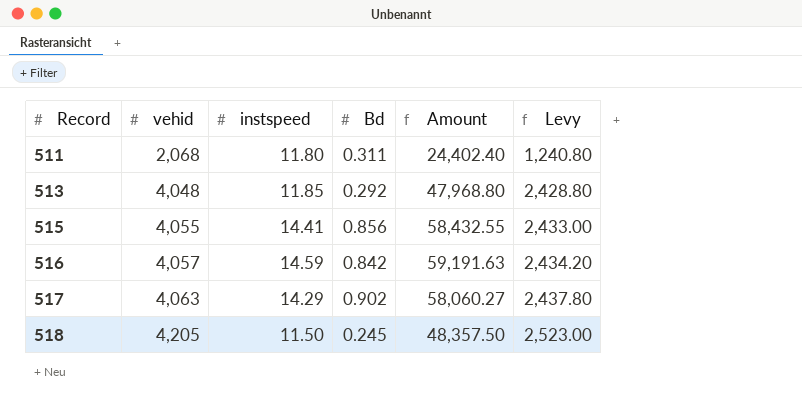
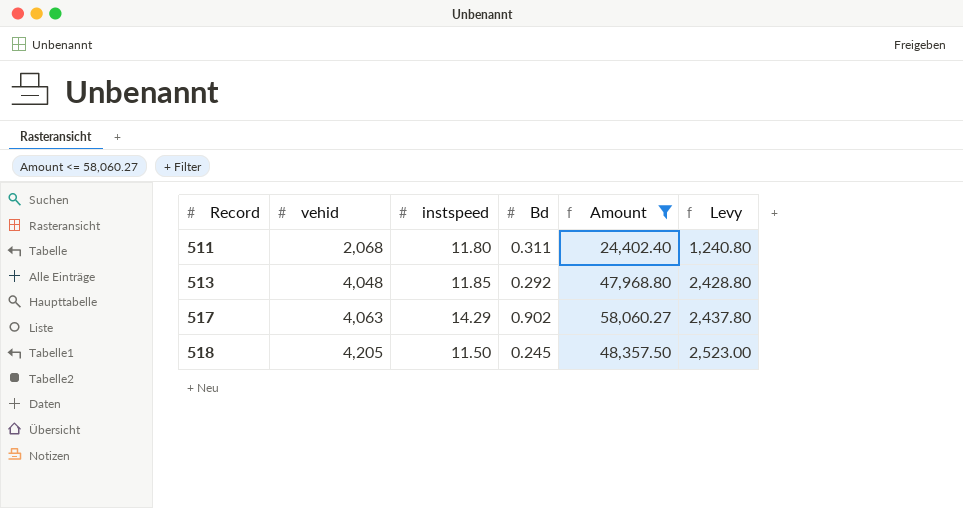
filter: none -> Amount <= 58,060.27

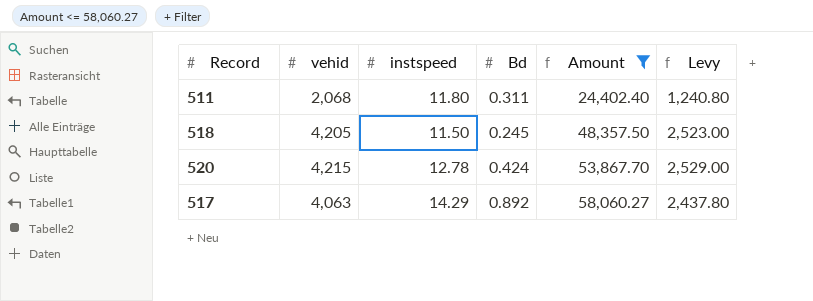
row order: Record ascending -> Amount ascending
row 513: 4,048 | 11.85 | 0.292 | 47,968.80 | 2,428.80 -> none
row 520: none -> 4,215 | 12.78 | 0.424 | 53,867.70 | 2,529.00
517 | Bd: 0.902 -> 0.892

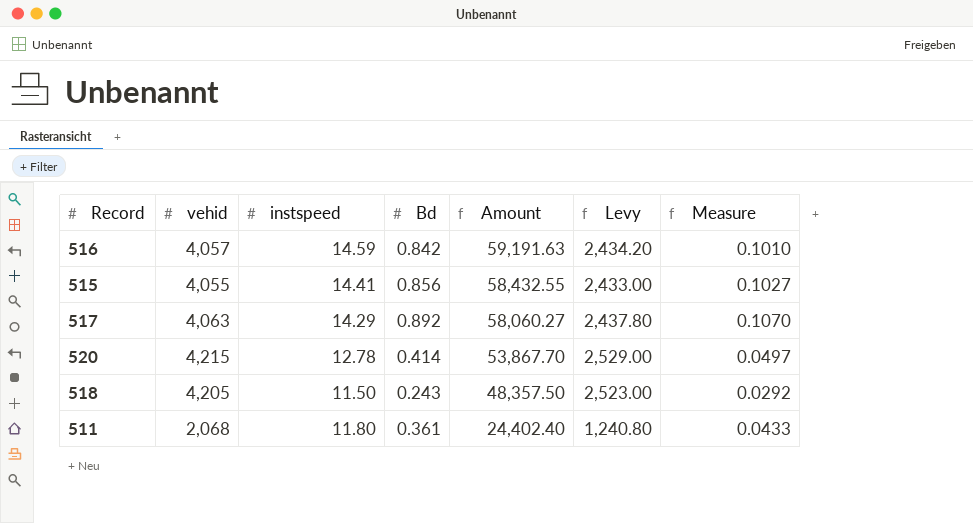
filter: Amount <= 58,060.27 -> none
row order: Amount ascending -> Amount descending
column Measure | formula: none -> [Bd] * 0.12
520 | Bd: 0.424 -> 0.414
518 | Bd: 0.245 -> 0.243
511 | Bd: 0.311 -> 0.361

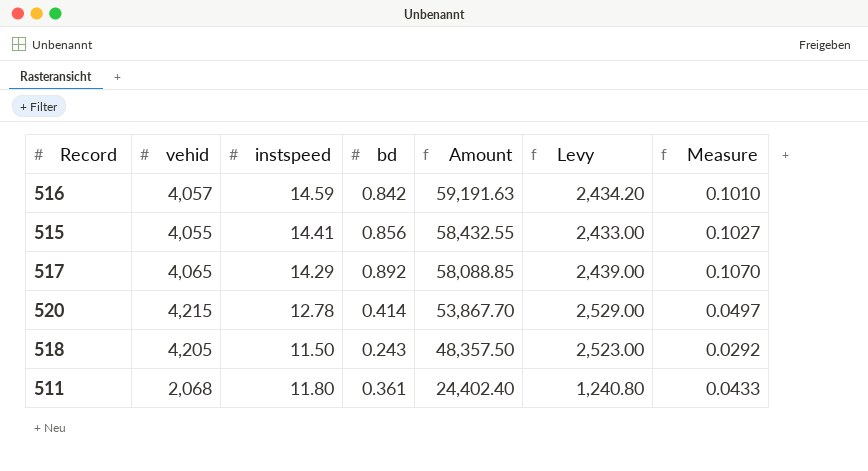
column name: Bd -> bd
517 | vehid: 4,063 -> 4,065
517 | Amount: 58,060.27 -> 58,088.85
517 | Levy: 2,437.80 -> 2,439.00

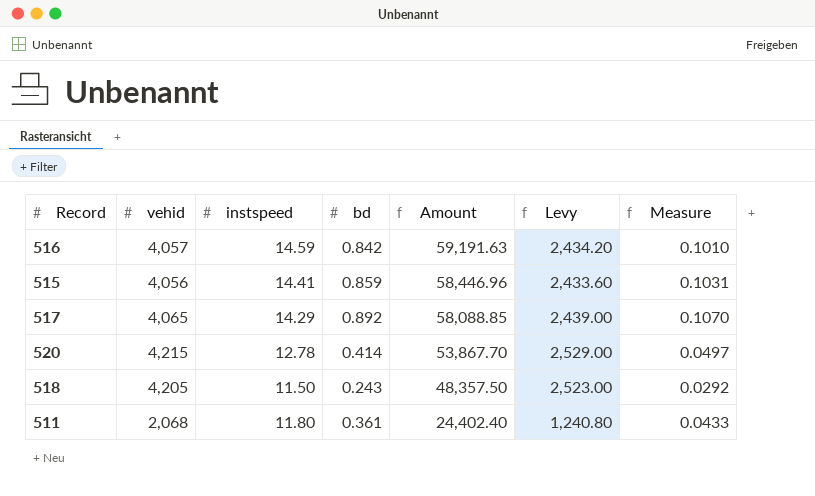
515 | vehid: 4,055 -> 4,056
515 | bd: 0.856 -> 0.859
515 | Amount: 58,432.55 -> 58,446.96
515 | Levy: 2,433.00 -> 2,433.60
515 | Measure: 0.1027 -> 0.1031

